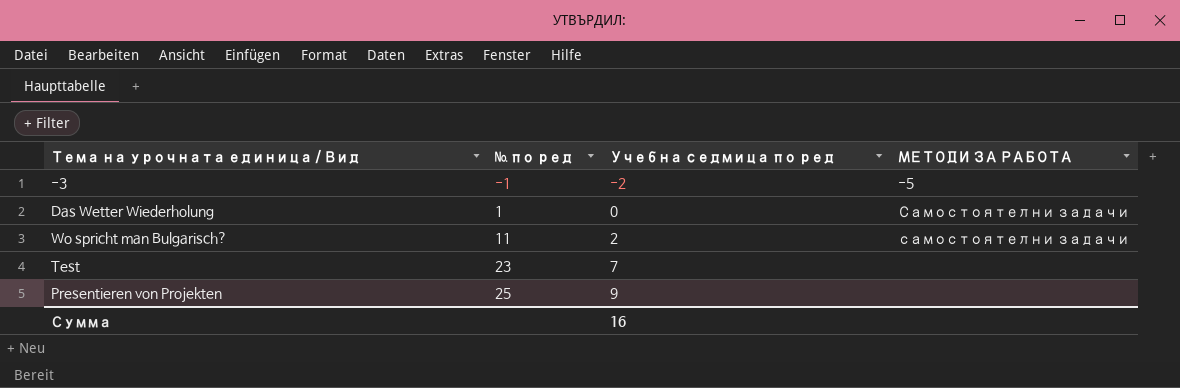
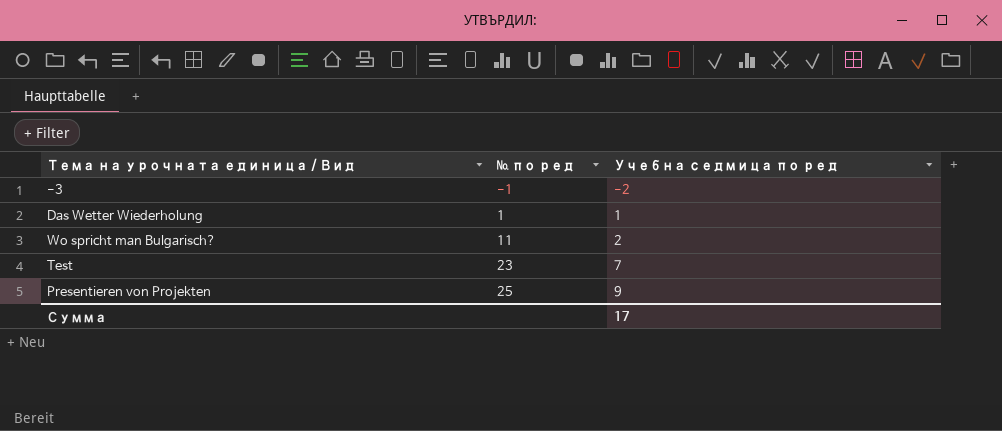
column МЕТОДИ ЗА РАБОТА | position: 4 -> none
Das Wetter Wiederholung | Учебна седмица по ред: 0 -> 1
Сумма | Учебна седмица по ред: 16 -> 17

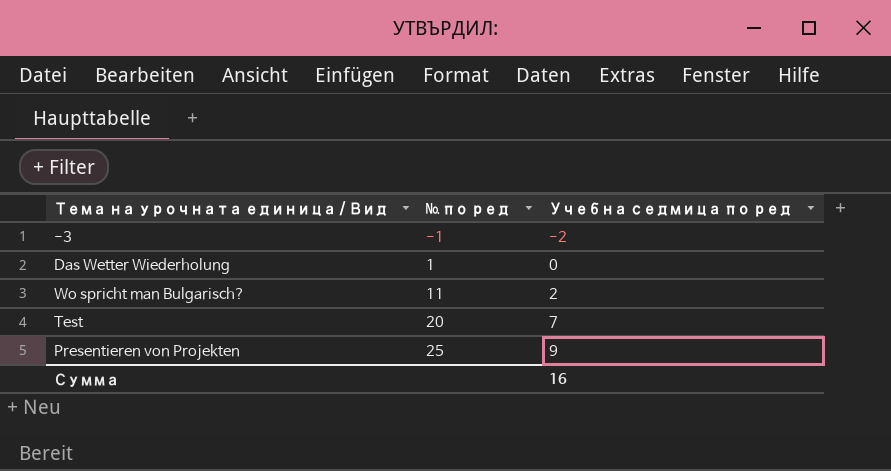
Das Wetter Wiederholung | Учебна седмица по ред: 1 -> 0
Test | № по ред: 23 -> 20
Сумма | Учебна седмица по ред: 17 -> 16

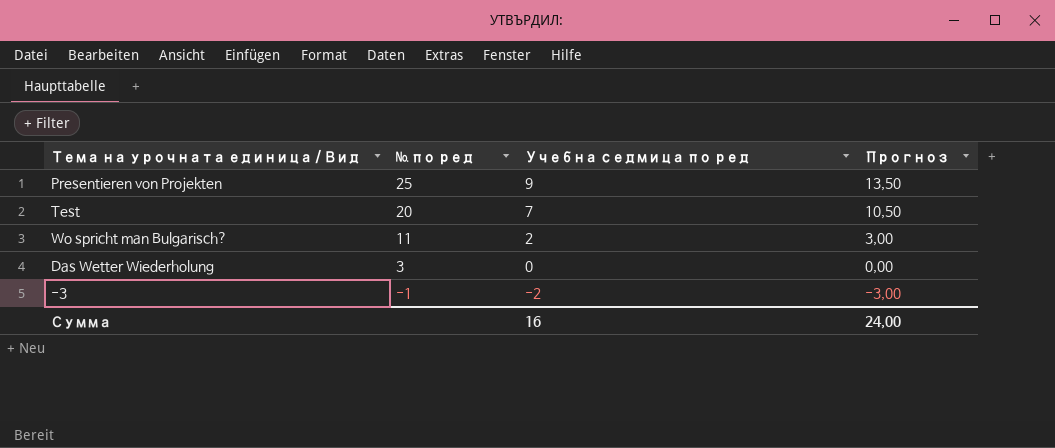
row order: № по ред ascending -> № по ред descending
column Прогноз | formula: none -> [Учебна седмица по ред] * 1,5
Das Wetter Wiederholung | № по ред: 1 -> 3

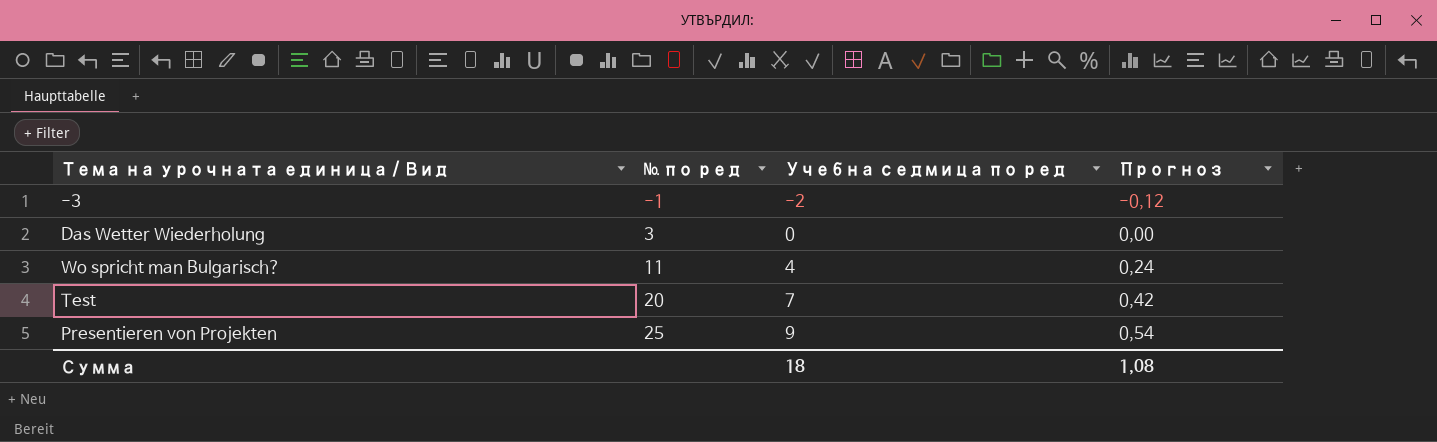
row order: № по ред descending -> № по ред ascending
column Прогноз | formula: [Учебна седмица по ред] * 1,5 -> [Учебна седмица по ред] * 0,06
Wo spricht man Bulgarisch? | Учебна седмица по ред: 2 -> 4
Сумма | Учебна седмица по ред: 16 -> 18
Сумма | Прогноз: 24,00 -> 1,08

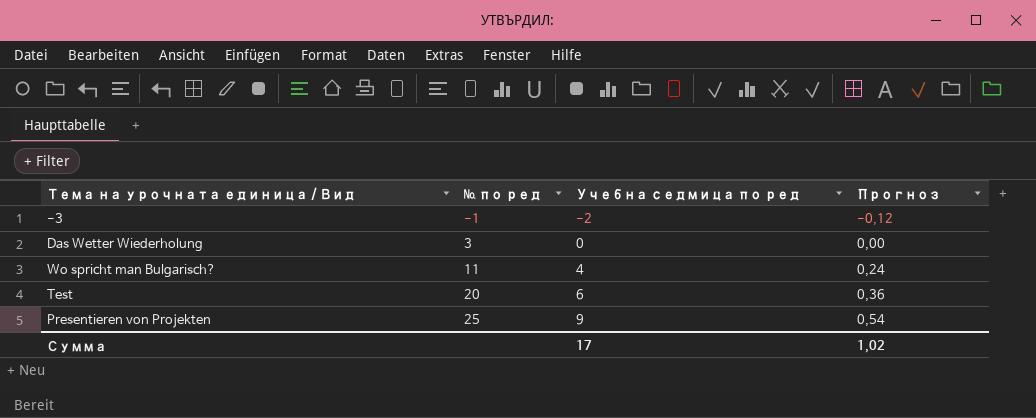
Test | Учебна седмица по ред: 7 -> 6
Test | Прогноз: 0,42 -> 0,36
Сумма | Учебна седмица по ред: 18 -> 17
Сумма | Прогноз: 1,08 -> 1,02

